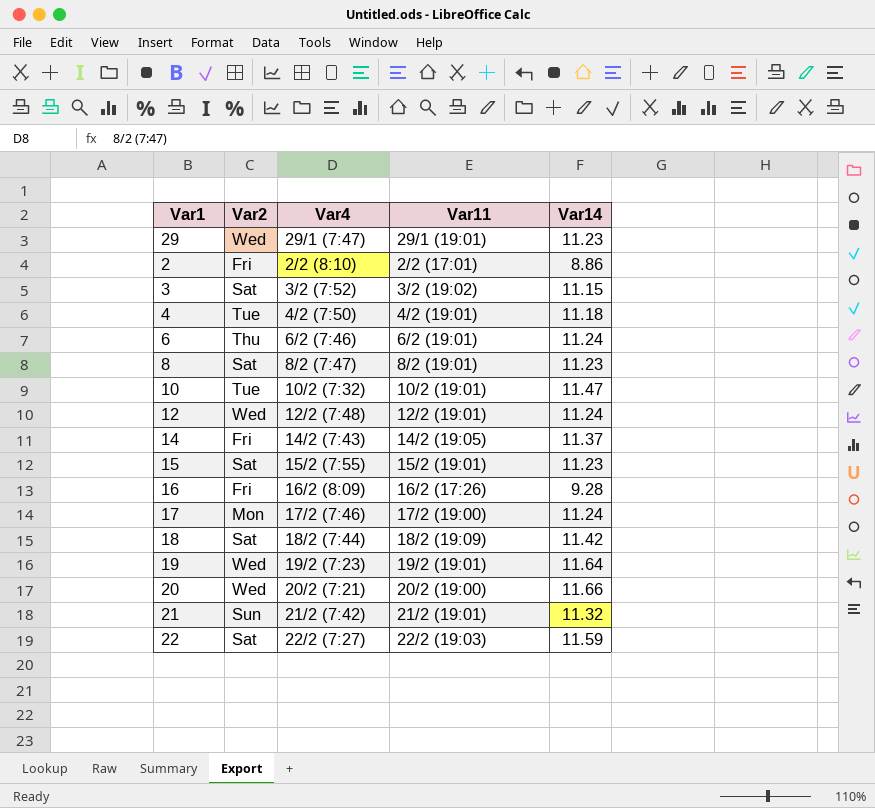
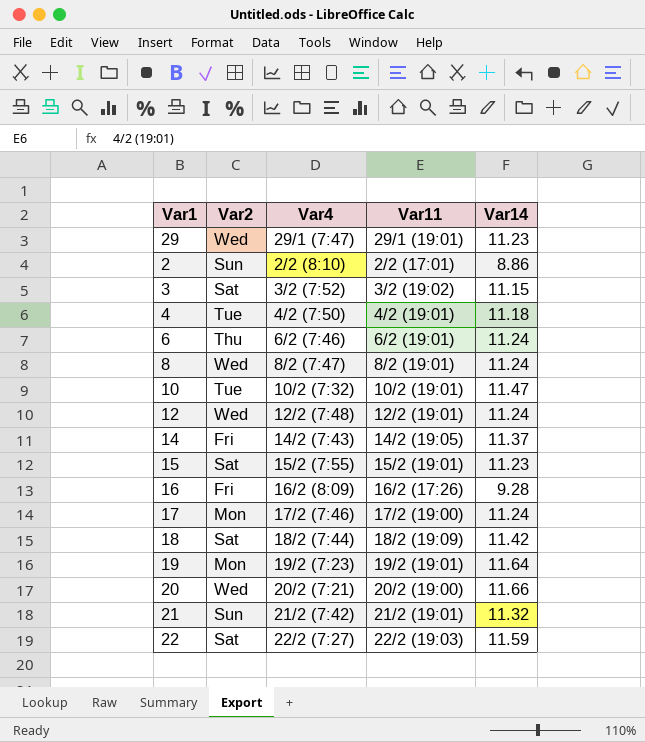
2 | Var2: Fri -> Sun
8 | Var2: Sat -> Wed
8 | Var14: 11.23 -> 11.24
19 | Var2: Wed -> Mon

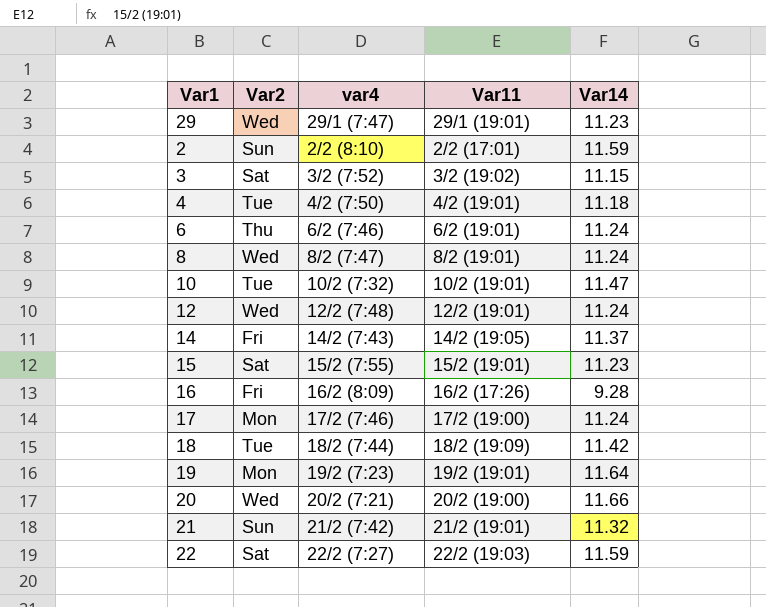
column name: Var4 -> var4
2 | Var14: 8.86 -> 11.59
18 | Var2: Sat -> Tue

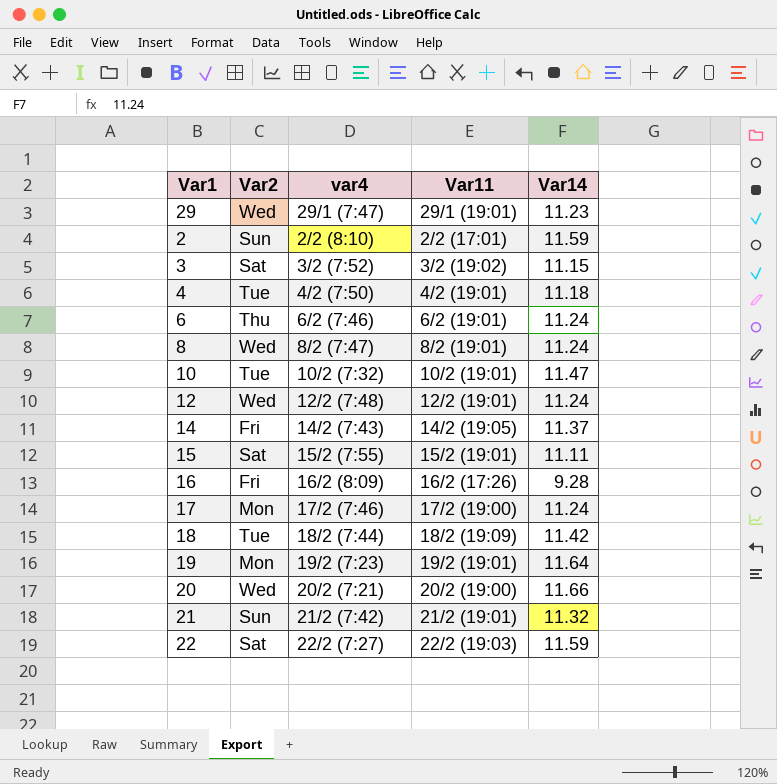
15 | Var14: 11.23 -> 11.11

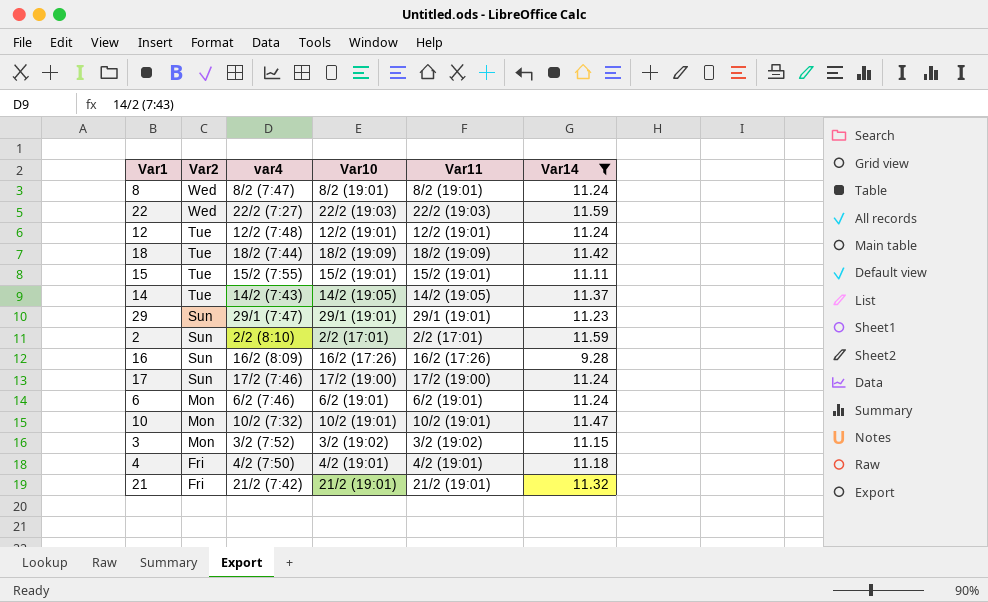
filter: none -> Var14 <= 11.59
row order: none -> Var2 descending
column Var10 | position: none -> 4
22 | Var2: Sat -> Wed
12 | Var2: Wed -> Tue
15 | Var2: Sat -> Tue
14 | Var2: Fri -> Tue
29 | Var2: Wed -> Sun
16 | Var2: Fri -> Sun
17 | Var2: Mon -> Sun
6 | Var2: Thu -> Mon
10 | Var2: Tue -> Mon
3 | Var2: Sat -> Mon
4 | Var2: Tue -> Fri
21 | Var2: Sun -> Fri

